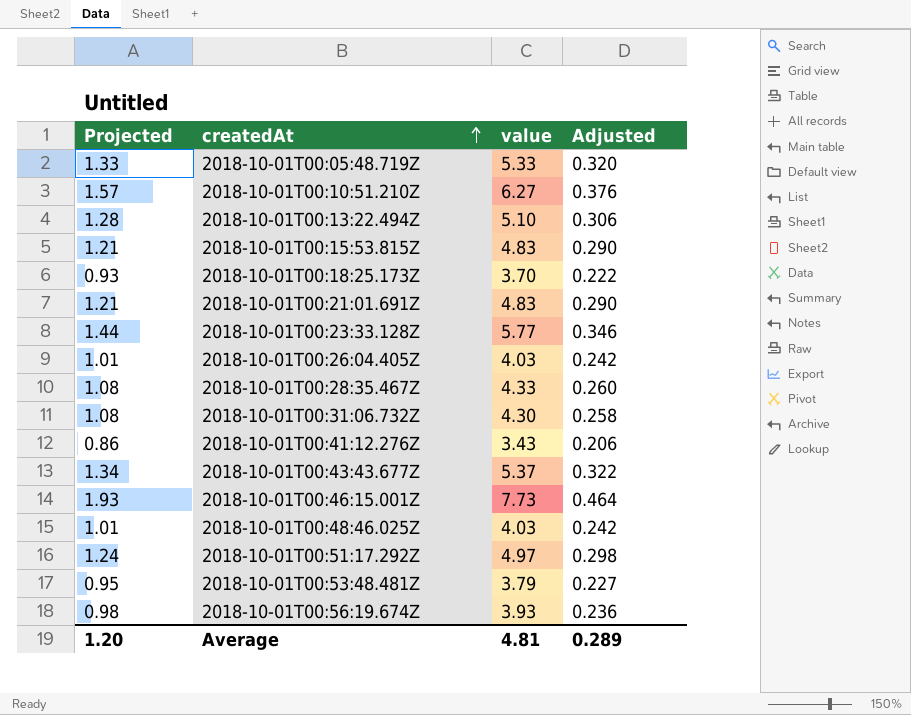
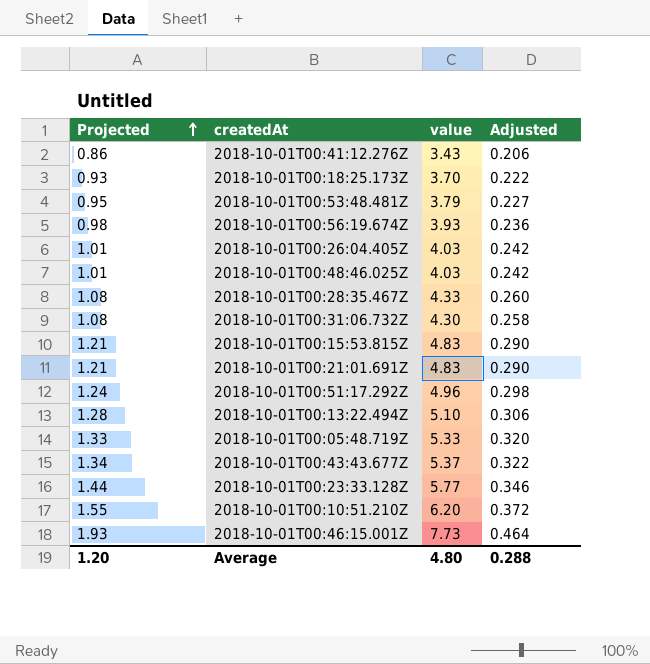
row order: createdAt ascending -> Projected ascending
2018-10-01T00:51:17.292Z | value: 4.97 -> 4.96
2018-10-01T00:10:51.210Z | Projected: 1.57 -> 1.55
2018-10-01T00:10:51.210Z | value: 6.27 -> 6.20
2018-10-01T00:10:51.210Z | Adjusted: 0.376 -> 0.372
Average | value: 4.81 -> 4.80
Average | Adjusted: 0.289 -> 0.288

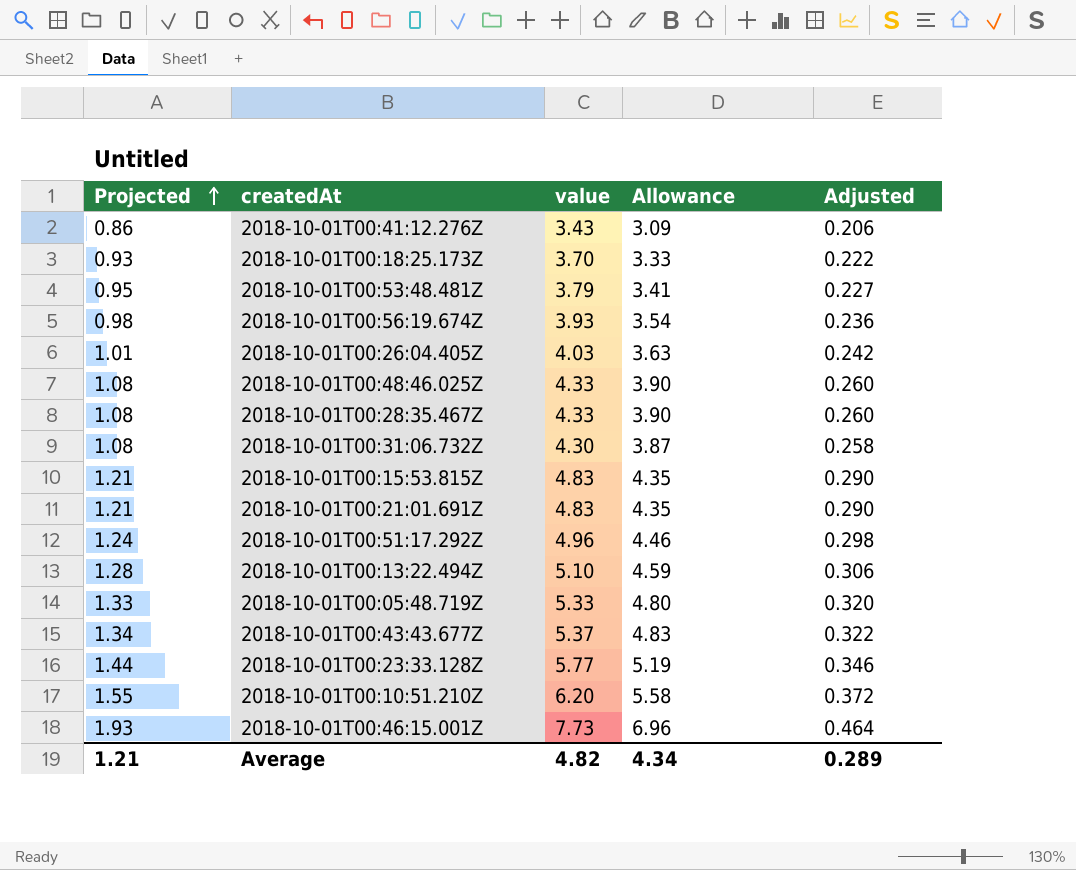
column Allowance | formula: none -> [value] * 0.9
2018-10-01T00:48:46.025Z | Projected: 1.01 -> 1.08
2018-10-01T00:48:46.025Z | value: 4.03 -> 4.33
2018-10-01T00:48:46.025Z | Adjusted: 0.242 -> 0.260
Average | Projected: 1.20 -> 1.21
Average | value: 4.80 -> 4.82
Average | Adjusted: 0.288 -> 0.289

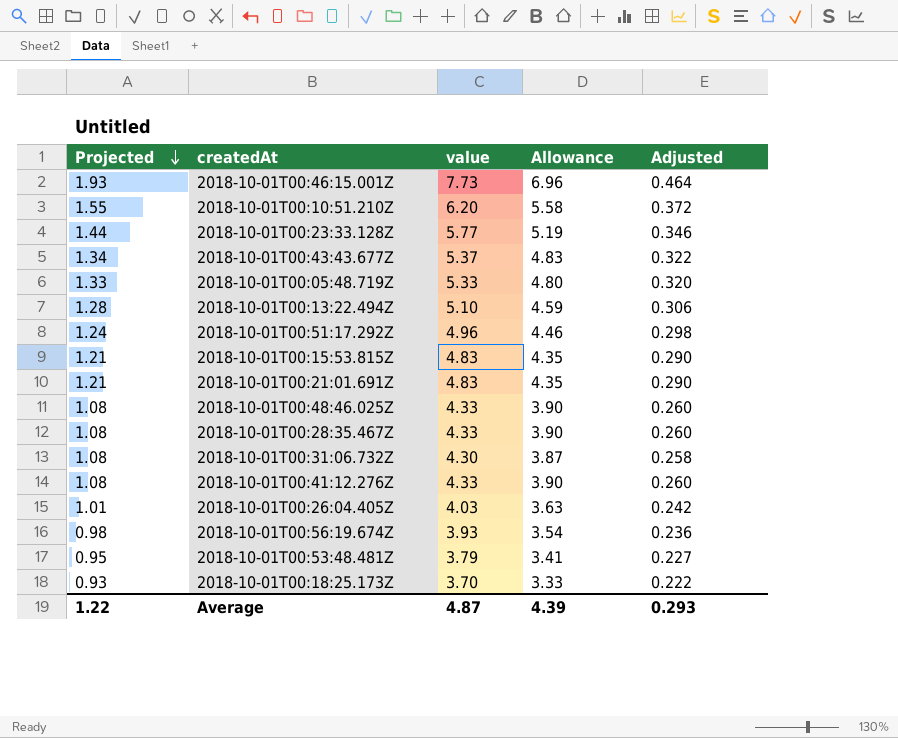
row order: Projected ascending -> Projected descending
2018-10-01T00:41:12.276Z | Projected: 0.86 -> 1.08
2018-10-01T00:41:12.276Z | value: 3.43 -> 4.33
2018-10-01T00:41:12.276Z | Allowance: 3.09 -> 3.90
2018-10-01T00:41:12.276Z | Adjusted: 0.206 -> 0.260
Average | Projected: 1.21 -> 1.22
Average | value: 4.82 -> 4.87
Average | Allowance: 4.34 -> 4.39
Average | Adjusted: 0.289 -> 0.293

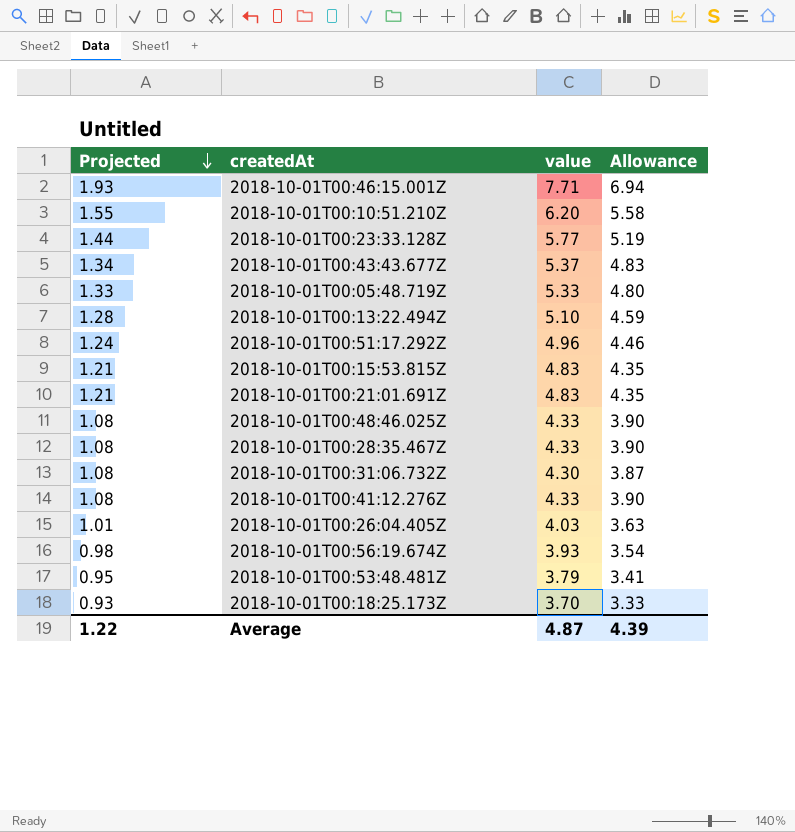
column Adjusted | formula: [value] * 0.06 -> none
2018-10-01T00:46:15.001Z | value: 7.73 -> 7.71
2018-10-01T00:46:15.001Z | Allowance: 6.96 -> 6.94

